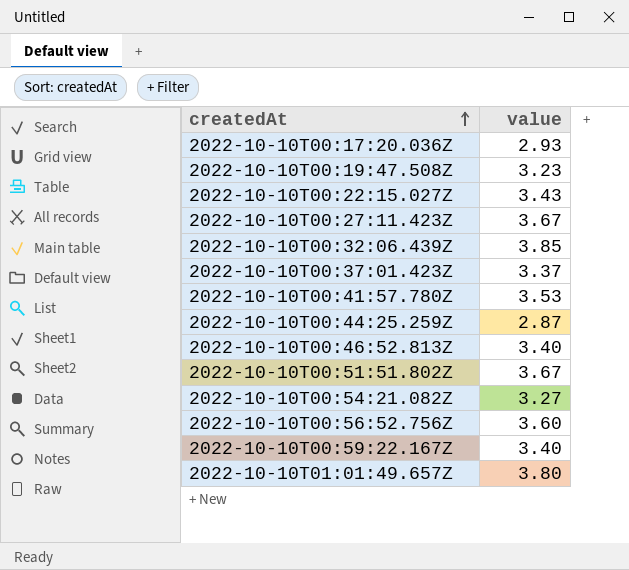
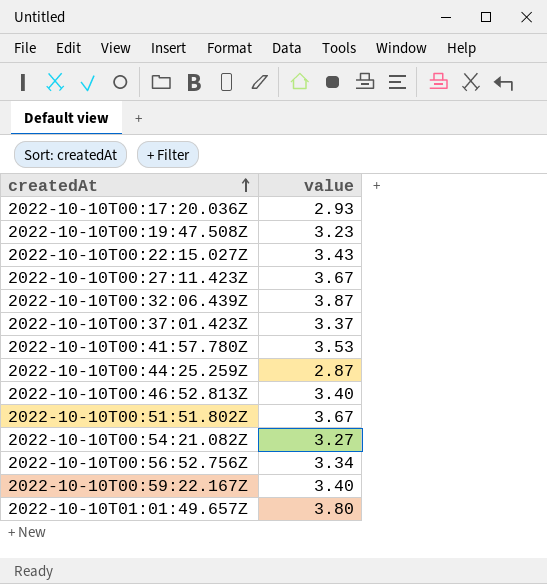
2022-10-10T00:32:06.439Z | value: 3.85 -> 3.87
2022-10-10T00:56:52.756Z | value: 3.60 -> 3.34

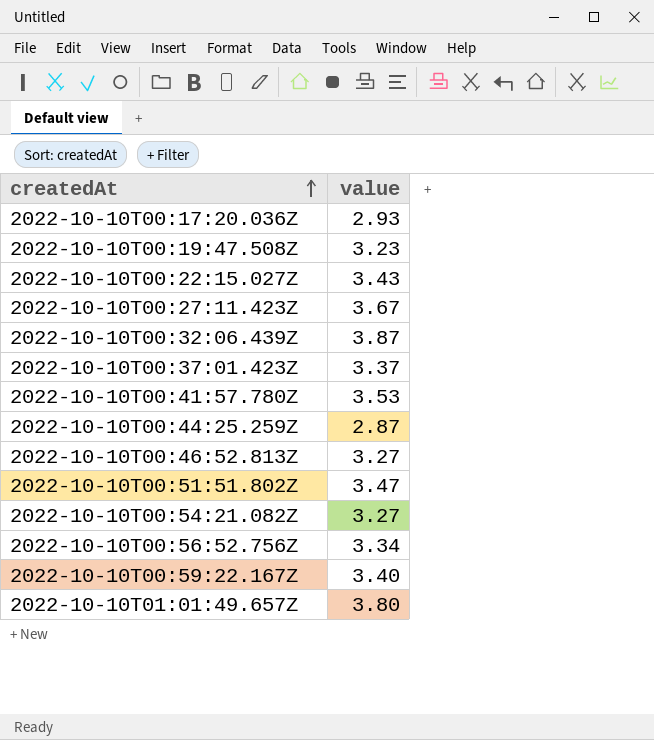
2022-10-10T00:46:52.813Z | value: 3.40 -> 3.27
2022-10-10T00:51:51.802Z | value: 3.67 -> 3.47

